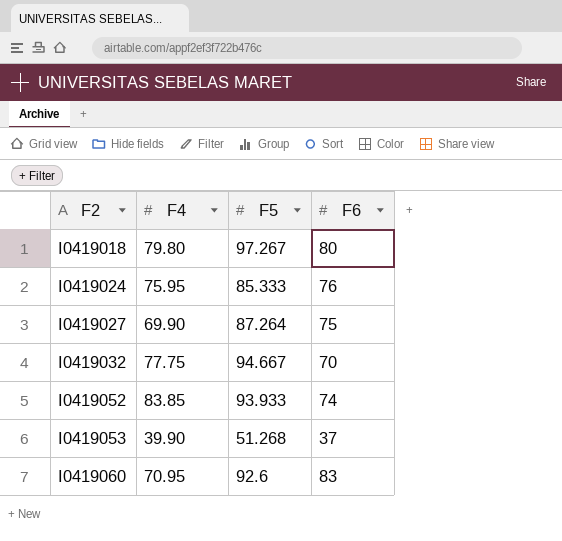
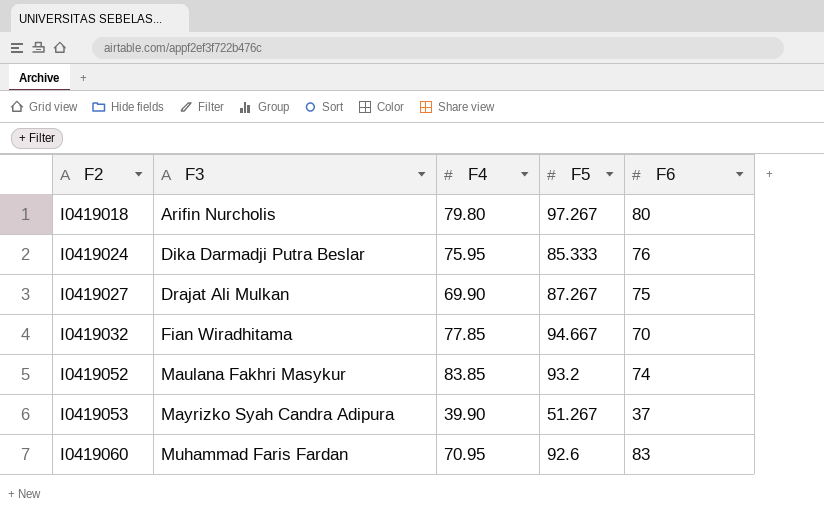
column F3 | position: none -> 2
I0419027 | F5: 87.264 -> 87.267
I0419032 | F4: 77.75 -> 77.85
I0419052 | F5: 93.933 -> 93.2
I0419053 | F5: 51.268 -> 51.267

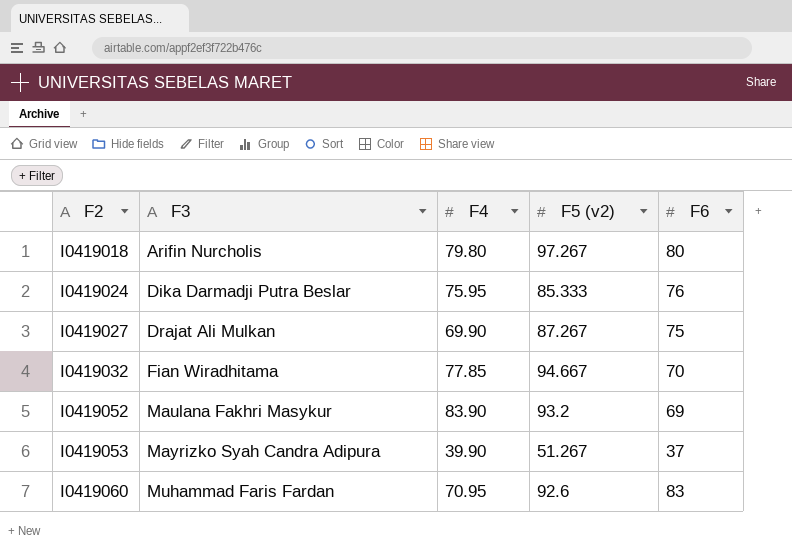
column name: F5 -> F5 (v2)
I0419052 | F4: 83.85 -> 83.90
I0419052 | F6: 74 -> 69

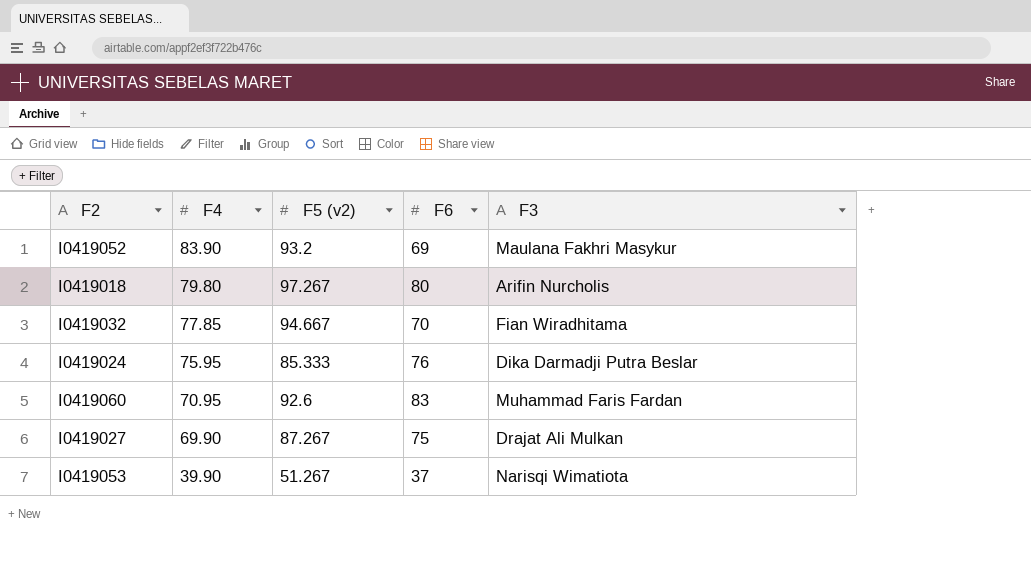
row order: F2 ascending -> F4 descending
column F3 | position: 2 -> 5
I0419053 | F3: Mayrizko Syah Candra Adipura -> Narisqi Wimatiota

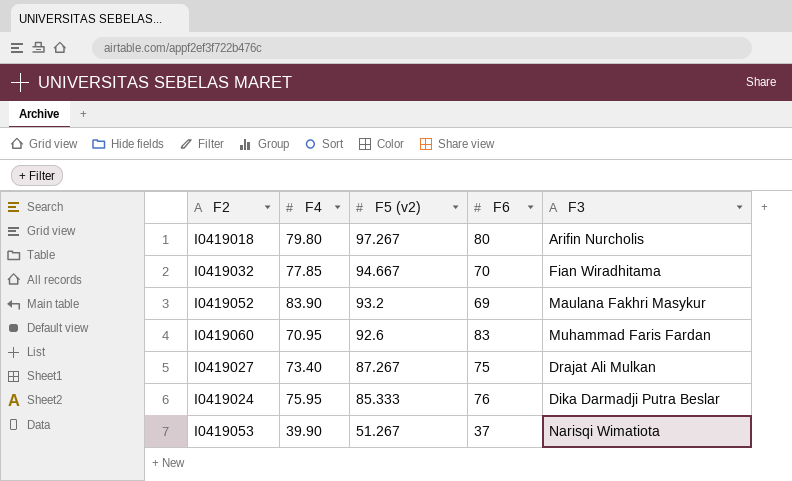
row order: F4 descending -> F5 (v2) descending
I0419027 | F4: 69.90 -> 73.40

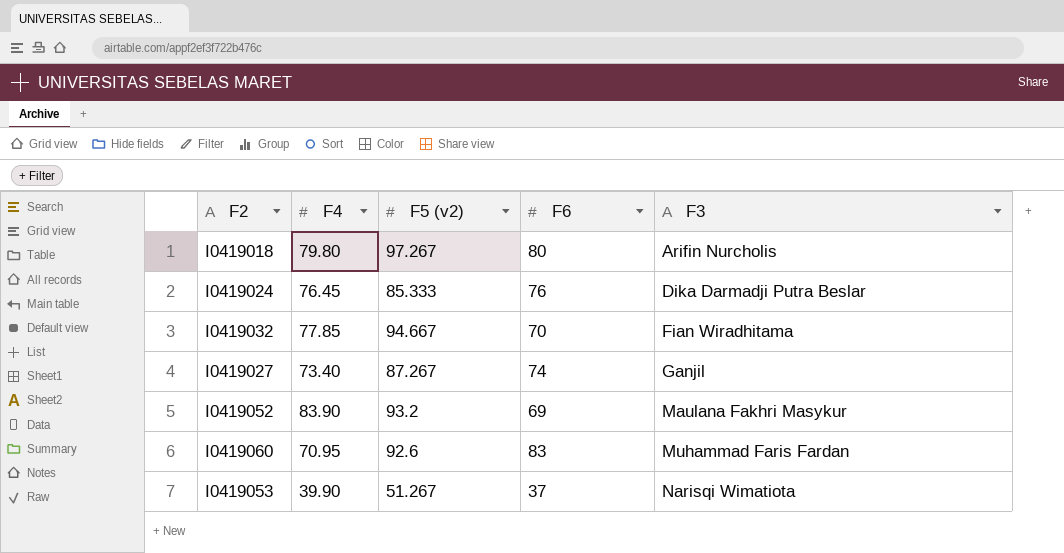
row order: F5 (v2) descending -> F3 ascending
I0419024 | F4: 75.95 -> 76.45
I0419027 | F6: 75 -> 74
I0419027 | F3: Drajat Ali Mulkan -> Ganjil

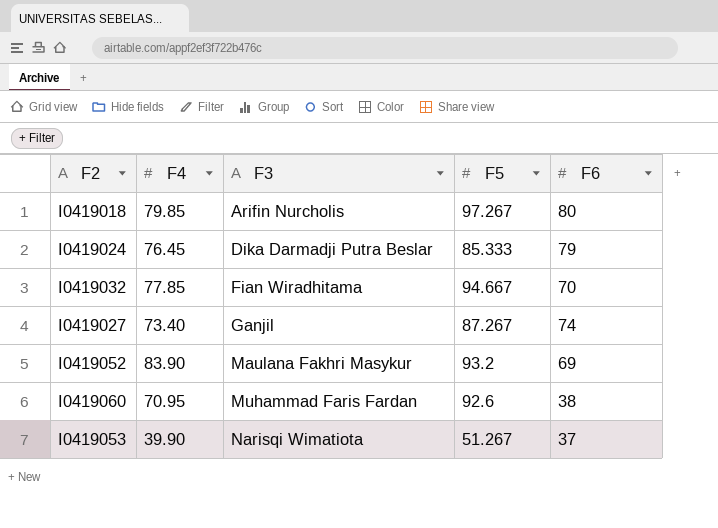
column F3 | position: 5 -> 3
column name: F5 (v2) -> F5
I0419018 | F4: 79.80 -> 79.85
I0419024 | F6: 76 -> 79
I0419060 | F6: 83 -> 38

